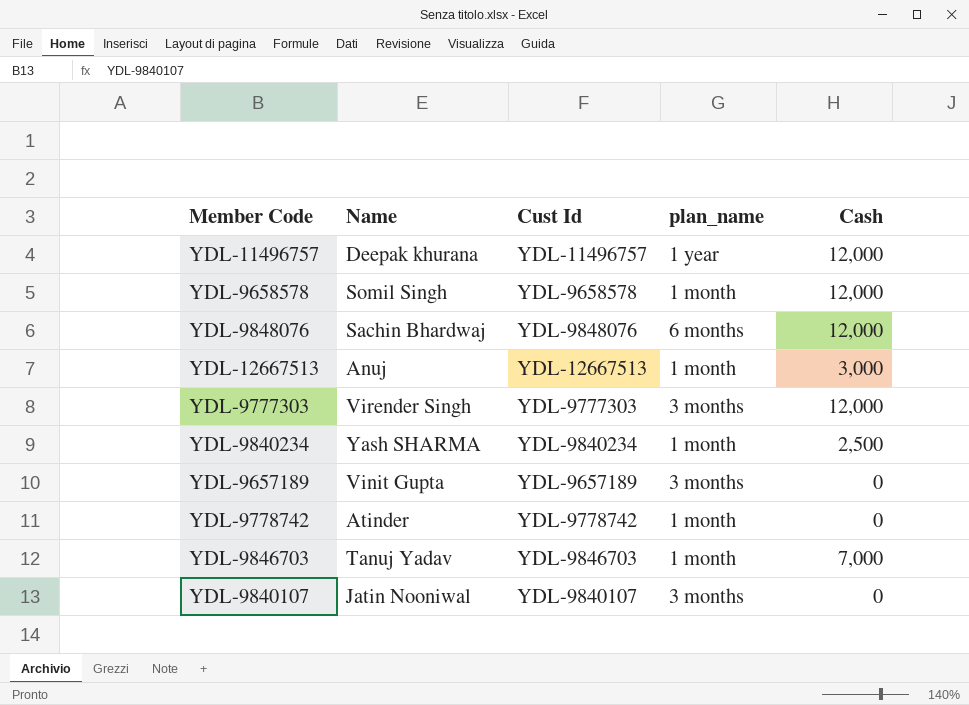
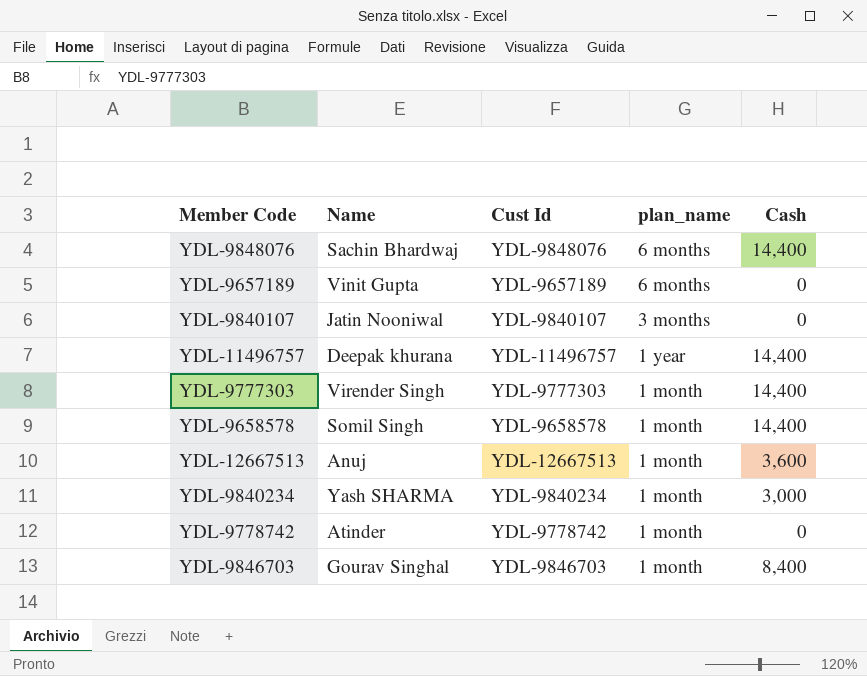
row order: none -> plan_name descending
YDL-9848076 | Cash: 12,000 -> 14,400
YDL-9657189 | plan_name: 3 months -> 6 months
YDL-11496757 | Cash: 12,000 -> 14,400
YDL-9777303 | plan_name: 3 months -> 1 month
YDL-9777303 | Cash: 12,000 -> 14,400
YDL-9658578 | Cash: 12,000 -> 14,400
YDL-12667513 | Cash: 3,000 -> 3,600
YDL-9840234 | Cash: 2,500 -> 3,000
YDL-9846703 | Name: Tanuj Yadav -> Gourav Singhal
YDL-9846703 | Cash: 7,000 -> 8,400

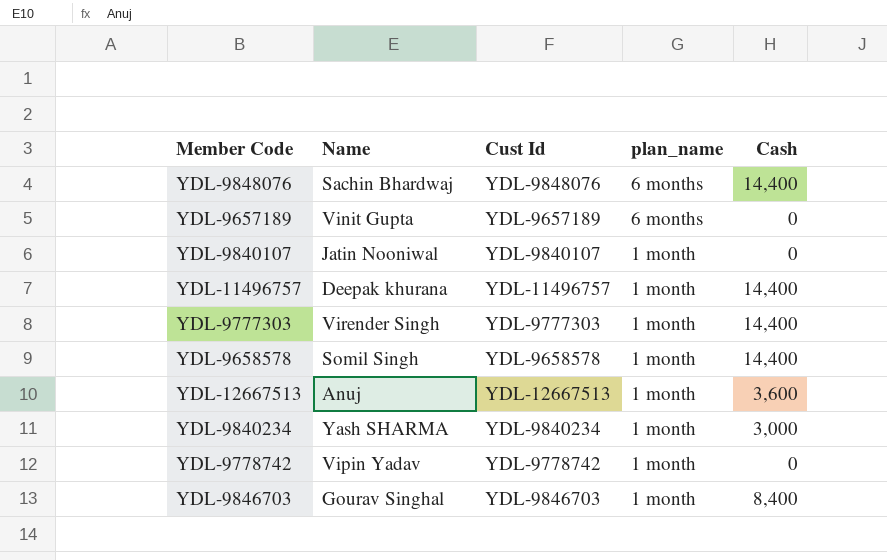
YDL-9840107 | plan_name: 3 months -> 1 month
YDL-11496757 | plan_name: 1 year -> 1 month
YDL-9778742 | Name: Atinder -> Vipin Yadav

